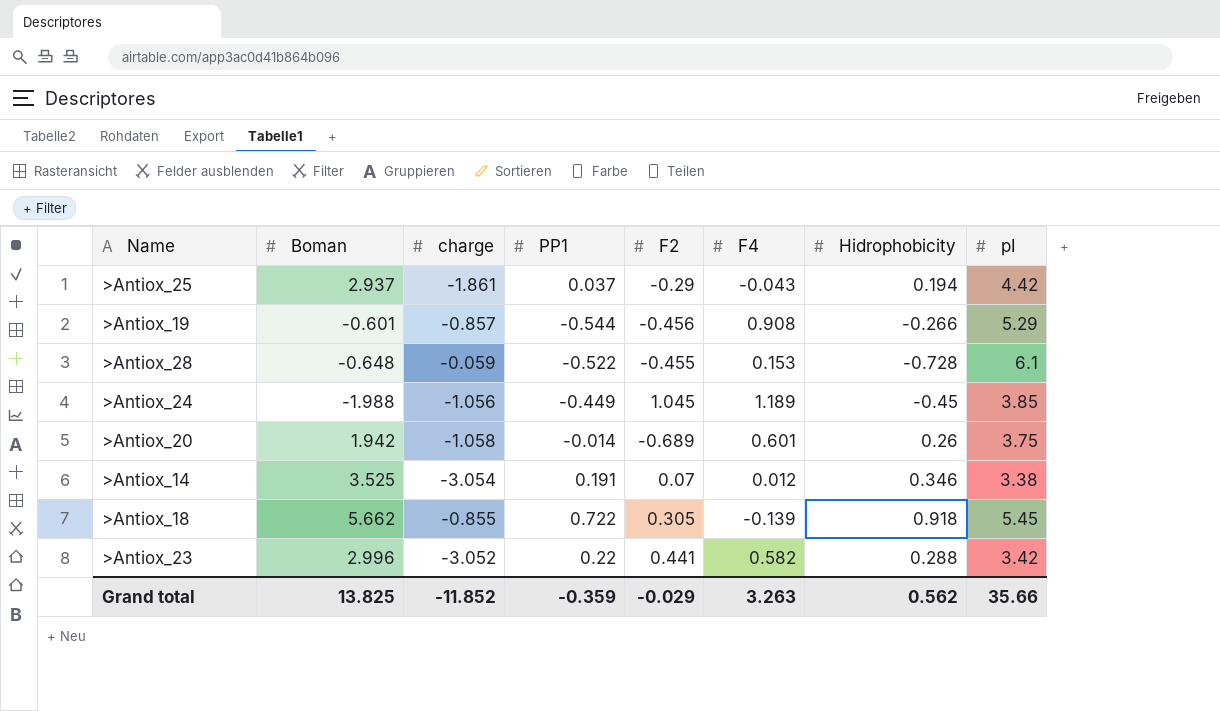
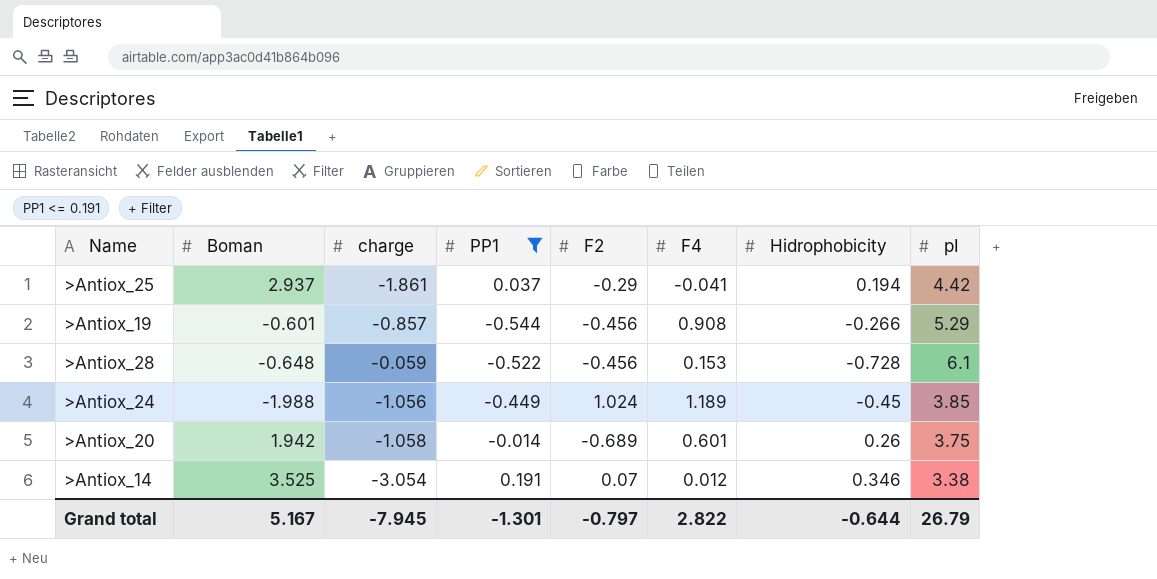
filter: none -> PP1 <= 0.191
>Antiox_25 | F4: -0.043 -> -0.041
>Antiox_28 | F2: -0.455 -> -0.456
>Antiox_24 | F2: 1.045 -> 1.024
Grand total | Boman: 13.825 -> 5.167
Grand total | charge: -11.852 -> -7.945
Grand total | PP1: -0.359 -> -1.301
Grand total | F2: -0.029 -> -0.797
Grand total | F4: 3.263 -> 2.822
Grand total | Hidrophobicity: 0.562 -> -0.644
Grand total | pI: 35.66 -> 26.79

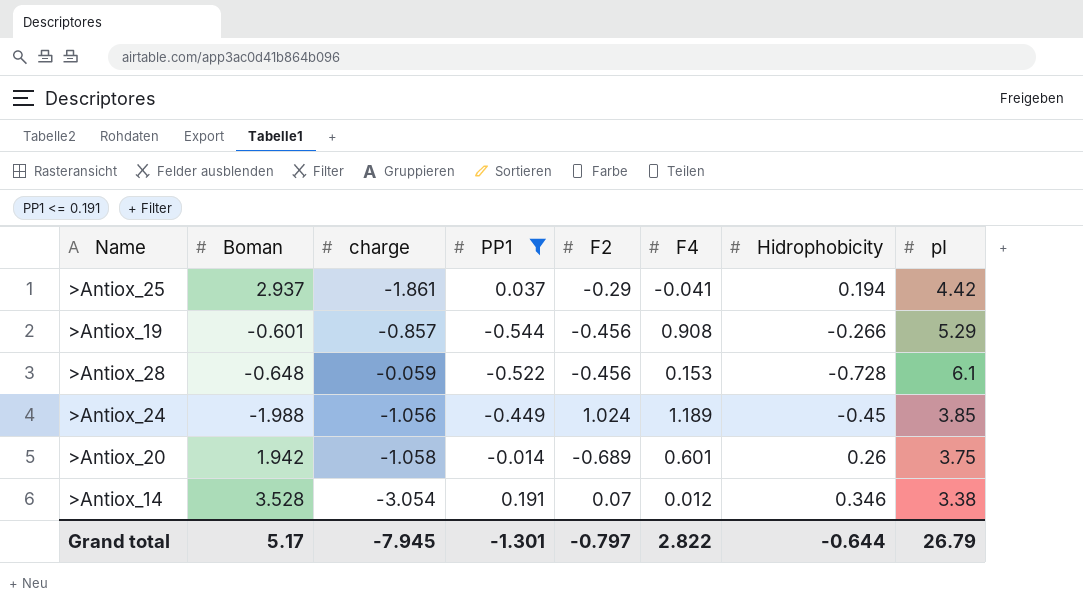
>Antiox_14 | Boman: 3.525 -> 3.528
Grand total | Boman: 5.167 -> 5.17

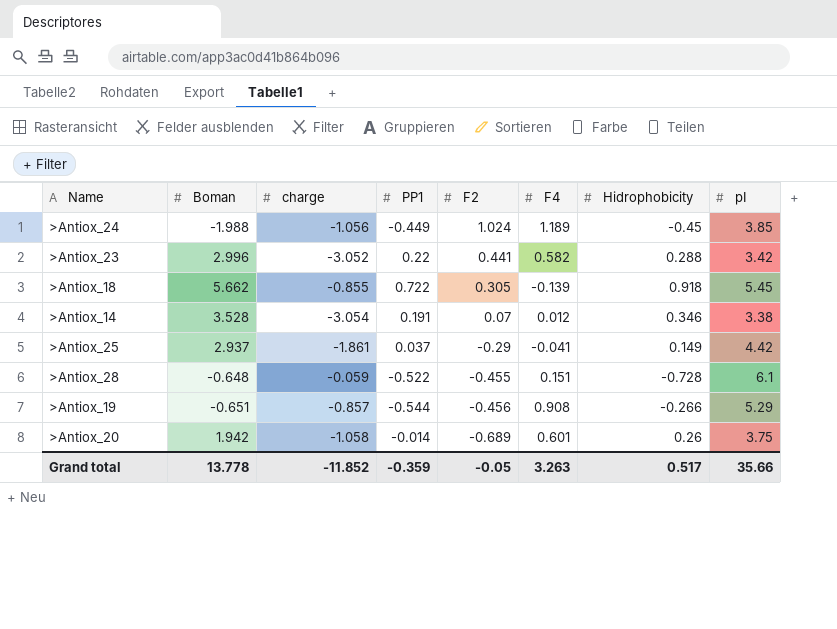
filter: PP1 <= 0.191 -> none
row order: none -> F2 descending
>Antiox_25 | Hidrophobicity: 0.194 -> 0.149
>Antiox_28 | F2: -0.456 -> -0.455
>Antiox_28 | F4: 0.153 -> 0.151
>Antiox_19 | Boman: -0.601 -> -0.651
Grand total | Boman: 5.17 -> 13.778
Grand total | charge: -7.945 -> -11.852
Grand total | PP1: -1.301 -> -0.359
Grand total | F2: -0.797 -> -0.05
Grand total | F4: 2.822 -> 3.263
Grand total | Hidrophobicity: -0.644 -> 0.517
Grand total | pI: 26.79 -> 35.66

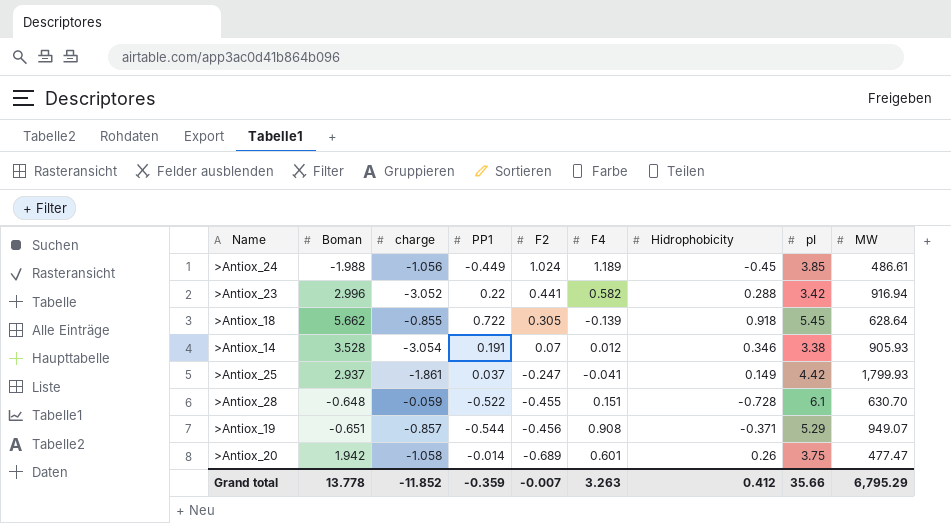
column MW | position: none -> 9
>Antiox_25 | F2: -0.29 -> -0.247
>Antiox_19 | Hidrophobicity: -0.266 -> -0.371
Grand total | F2: -0.05 -> -0.007
Grand total | Hidrophobicity: 0.517 -> 0.412

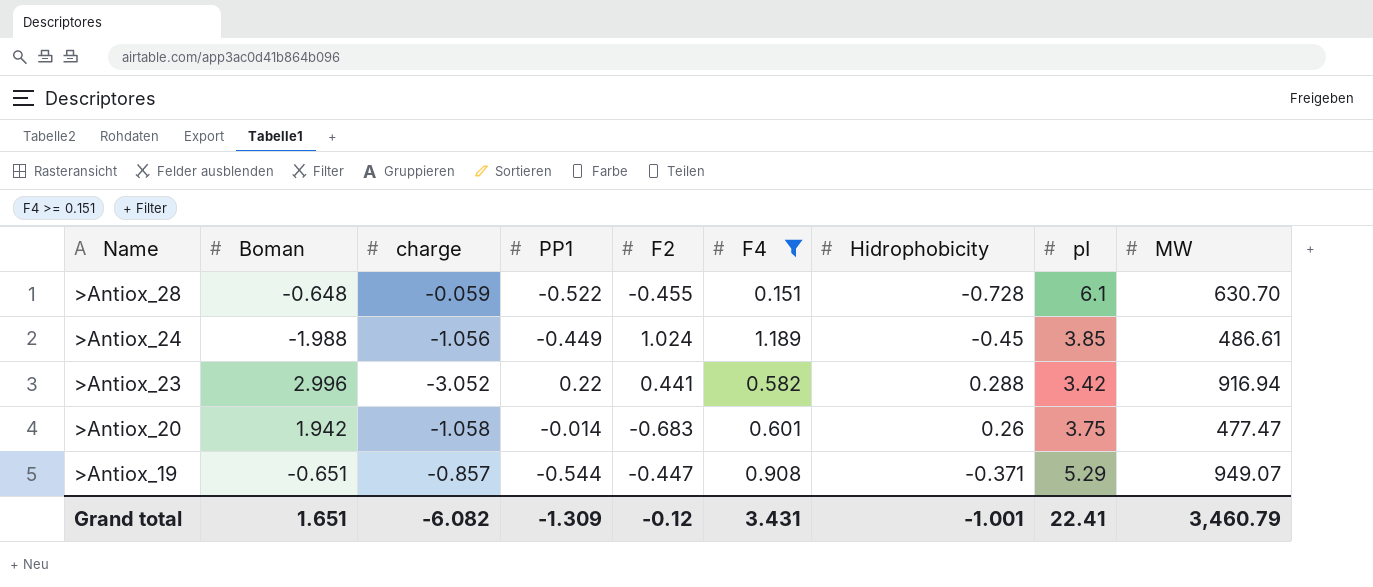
filter: none -> F4 >= 0.151
row order: F2 descending -> Name descending
>Antiox_20 | F2: -0.689 -> -0.683
>Antiox_19 | F2: -0.456 -> -0.447
Grand total | Boman: 13.778 -> 1.651
Grand total | charge: -11.852 -> -6.082
Grand total | PP1: -0.359 -> -1.309
Grand total | F2: -0.007 -> -0.12
Grand total | F4: 3.263 -> 3.431
Grand total | Hidrophobicity: 0.412 -> -1.001
Grand total | pI: 35.66 -> 22.41
Grand total | MW: 6,795.29 -> 3,460.79

